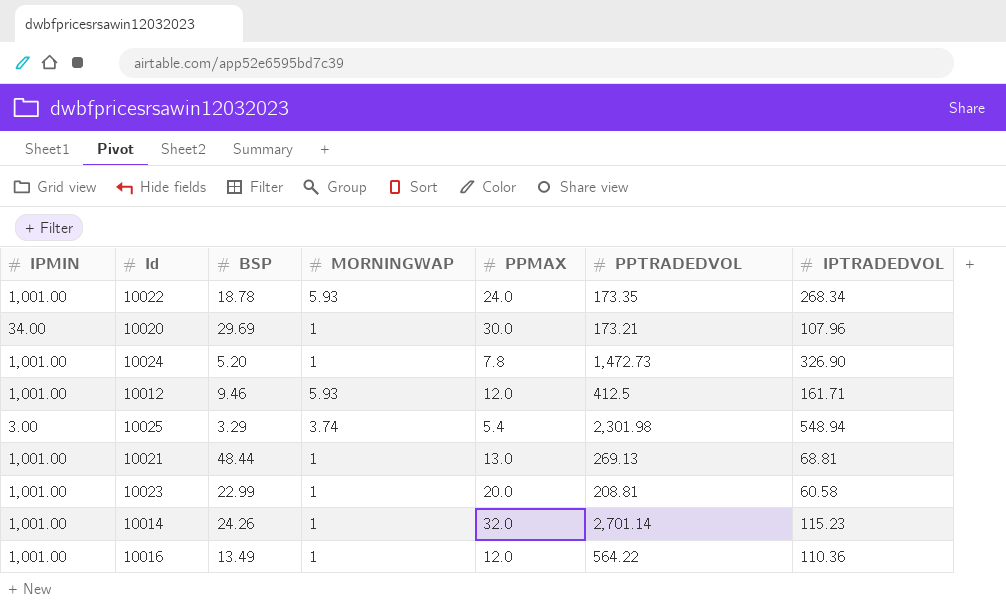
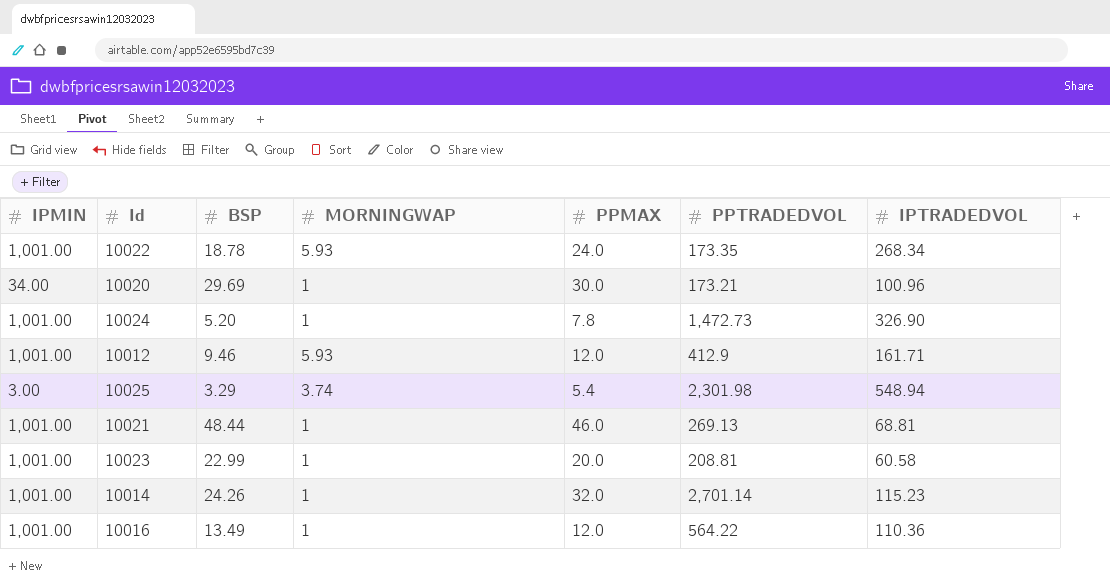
10020 | IPTRADEDVOL: 107.96 -> 100.96
10012 | PPTRADEDVOL: 412.5 -> 412.9
10021 | PPMAX: 13.0 -> 46.0

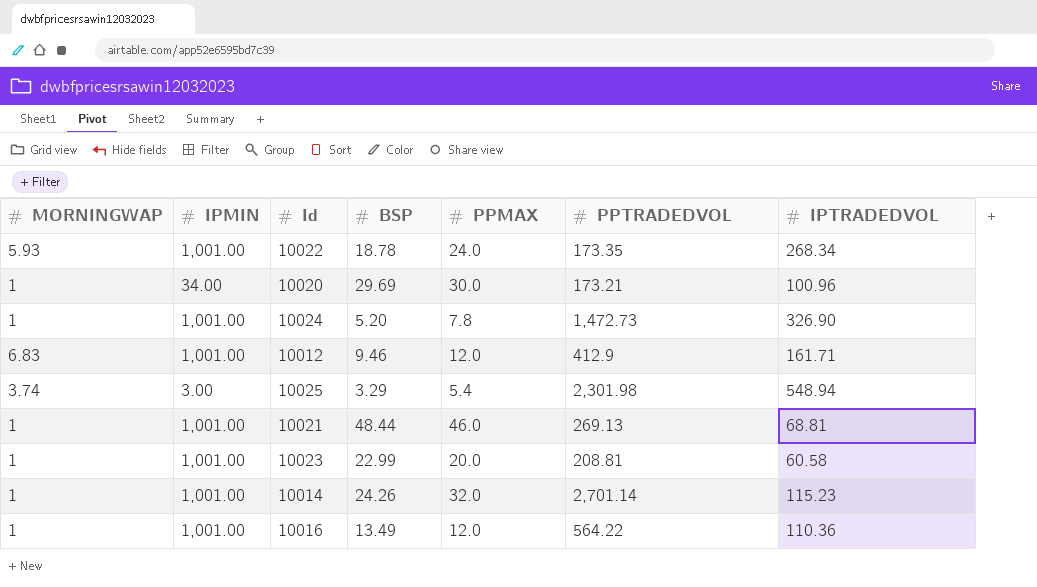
column MORNINGWAP | position: 4 -> 1
10012 | MORNINGWAP: 5.93 -> 6.83

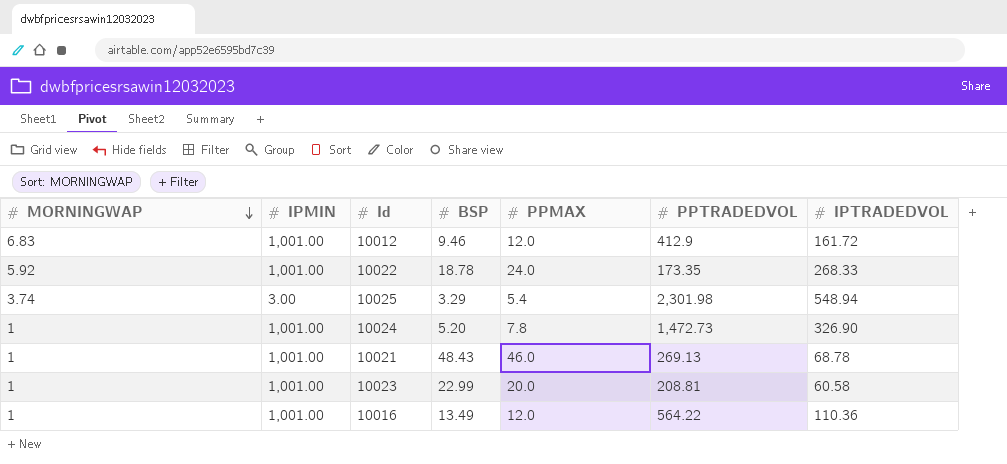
row order: none -> MORNINGWAP descending
row 10020: 1 | 34.00 | 29.69 | 30.0 | 173.21 | 100.96 -> none
row 10014: 1 | 1,001.00 | 24.26 | 32.0 | 2,701.14 | 115.23 -> none
10012 | IPTRADEDVOL: 161.71 -> 161.72
10022 | MORNINGWAP: 5.93 -> 5.92
10022 | IPTRADEDVOL: 268.34 -> 268.33
10021 | BSP: 48.44 -> 48.43
10021 | IPTRADEDVOL: 68.81 -> 68.78

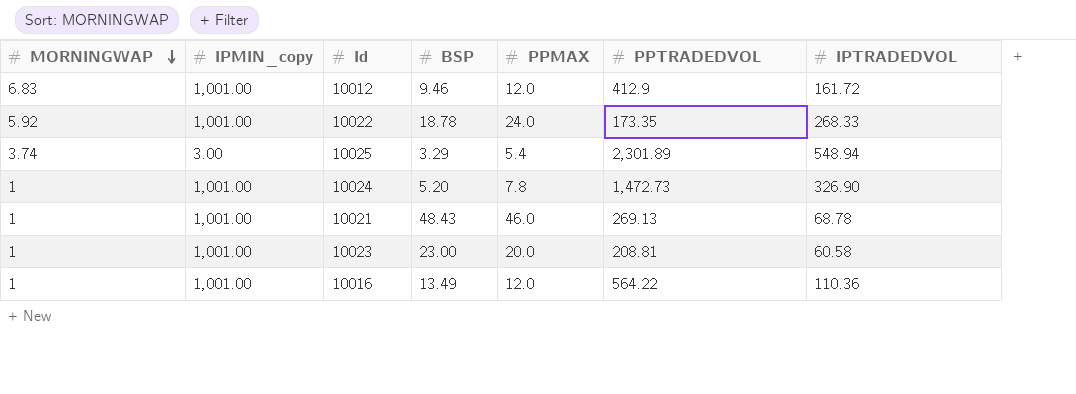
column name: IPMIN -> IPMIN_copy
10025 | PPTRADEDVOL: 2,301.98 -> 2,301.89
10023 | BSP: 22.99 -> 23.00

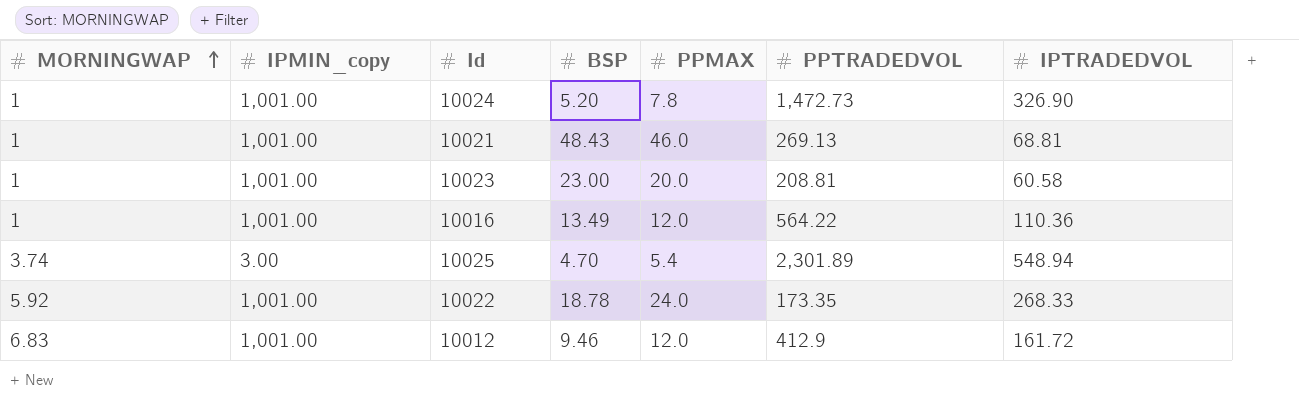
row order: MORNINGWAP descending -> MORNINGWAP ascending
10021 | IPTRADEDVOL: 68.78 -> 68.81
10025 | BSP: 3.29 -> 4.70

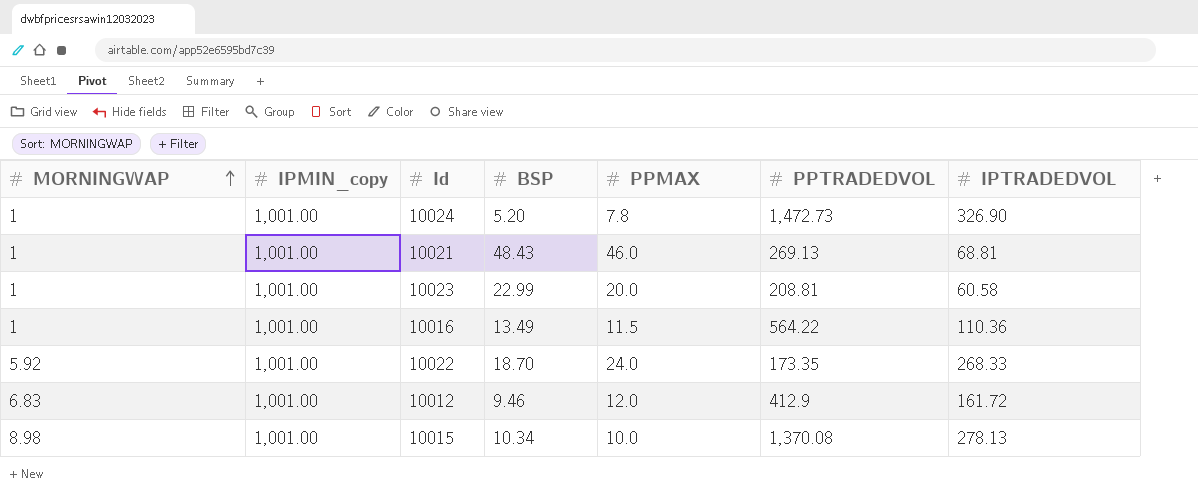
row 10025: 3.74 | 3.00 | 4.70 | 5.4 | 2,301.89 | 548.94 -> none
10023 | BSP: 23.00 -> 22.99
10016 | PPMAX: 12.0 -> 11.5
10022 | BSP: 18.78 -> 18.70
row 10015: none -> 8.98 | 1,001.00 | 10.34 | 10.0 | 1,370.08 | 278.13

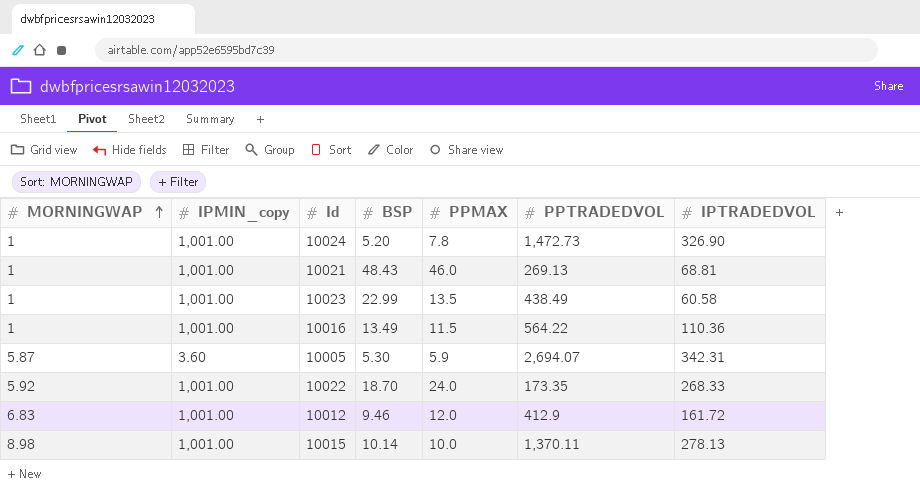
10023 | PPMAX: 20.0 -> 13.5
10023 | PPTRADEDVOL: 208.81 -> 438.49
row 10005: none -> 5.87 | 3.60 | 5.30 | 5.9 | 2,694.07 | 342.31
10015 | BSP: 10.34 -> 10.14
10015 | PPTRADEDVOL: 1,370.08 -> 1,370.11

